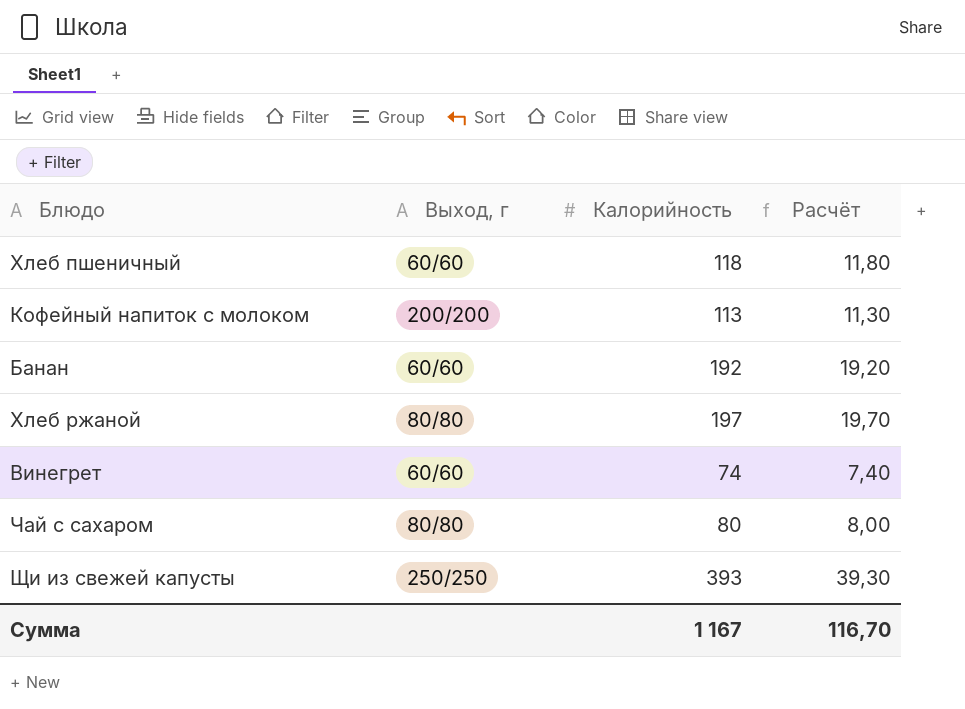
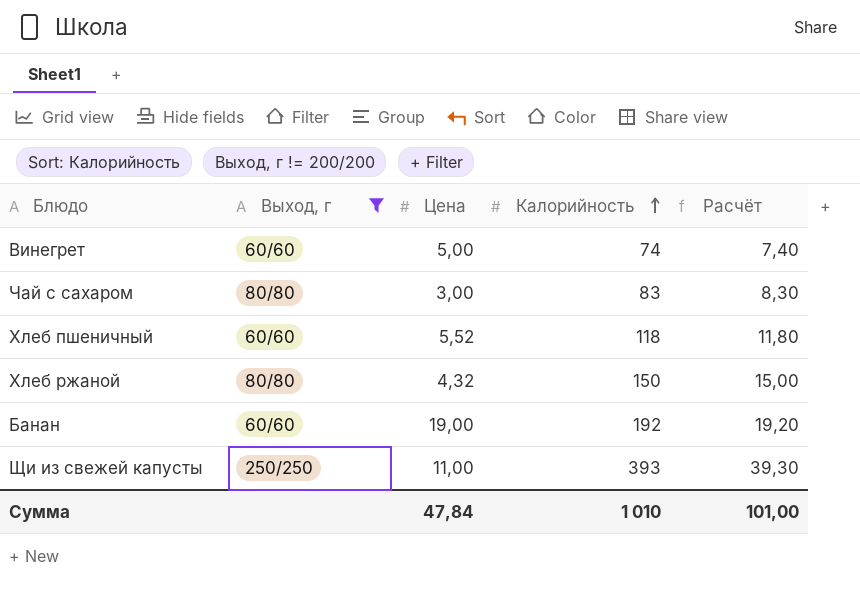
filter: none -> Выход, г != 200/200
row order: none -> Калорийность ascending
column Цена | position: none -> 3
Чай с сахаром | Калорийность: 80 -> 83
Чай с сахаром | Расчёт: 8,00 -> 8,30
Хлеб ржаной | Калорийность: 197 -> 150
Хлеб ржаной | Расчёт: 19,70 -> 15,00
Сумма | Калорийность: 1 167 -> 1 010
Сумма | Расчёт: 116,70 -> 101,00

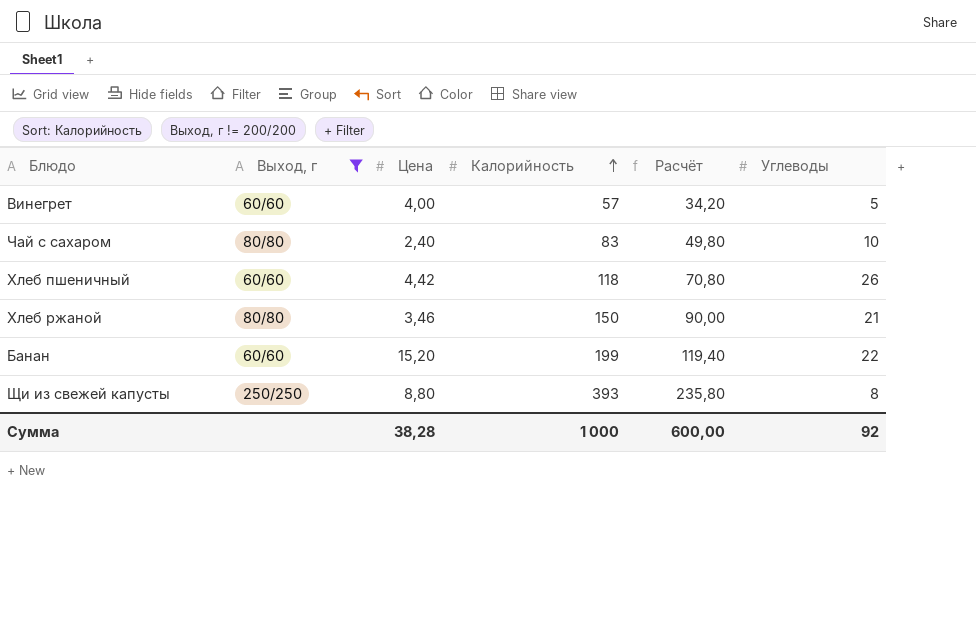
column Расчёт | formula: [Калорийность] * 0,1 -> [Калорийность] * 0,6
column Углеводы | position: none -> 6
Винегрет | Цена: 5,00 -> 4,00
Винегрет | Калорийность: 74 -> 57
Чай с сахаром | Цена: 3,00 -> 2,40
Хлеб пшеничный | Цена: 5,52 -> 4,42
Хлеб ржаной | Цена: 4,32 -> 3,46
Банан | Цена: 19,00 -> 15,20
Банан | Калорийность: 192 -> 199
Щи из свежей капусты | Цена: 11,00 -> 8,80
Сумма | Цена: 47,84 -> 38,28
Сумма | Калорийность: 1 010 -> 1 000
Сумма | Расчёт: 101,00 -> 600,00

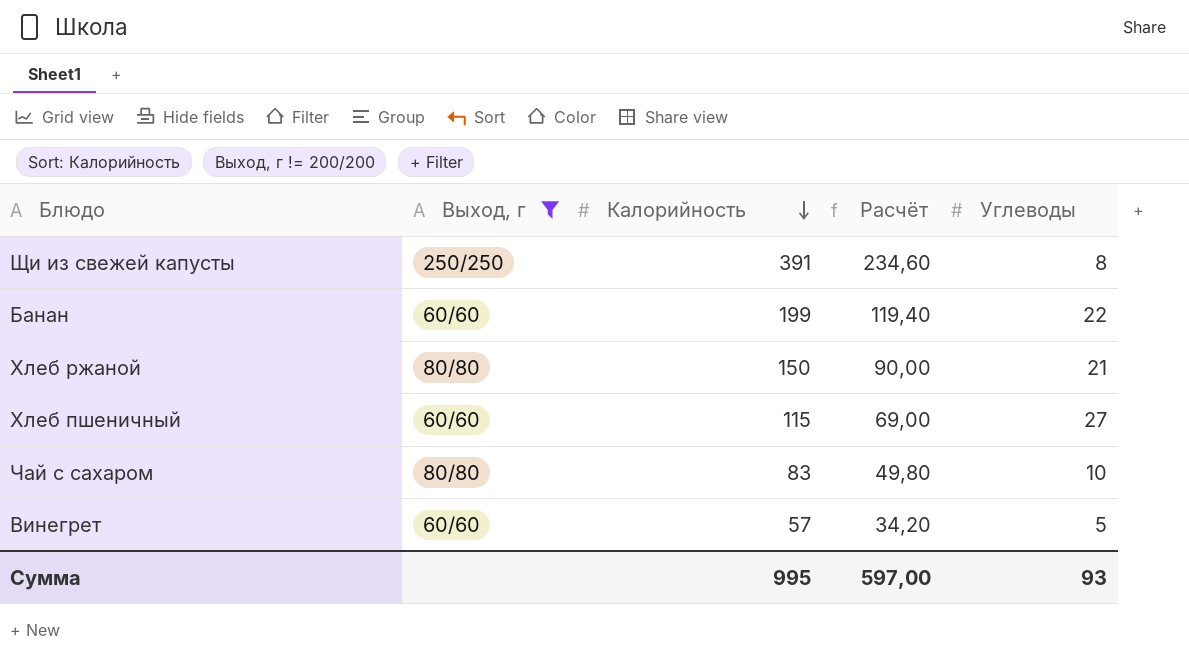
row order: Калорийность ascending -> Калорийность descending
column Цена | position: 3 -> none
Щи из свежей капусты | Калорийность: 393 -> 391
Щи из свежей капусты | Расчёт: 235,80 -> 234,60
Хлеб пшеничный | Калорийность: 118 -> 115
Хлеб пшеничный | Расчёт: 70,80 -> 69,00
Хлеб пшеничный | Углеводы: 26 -> 27
Сумма | Калорийность: 1 000 -> 995
Сумма | Расчёт: 600,00 -> 597,00
Сумма | Углеводы: 92 -> 93

